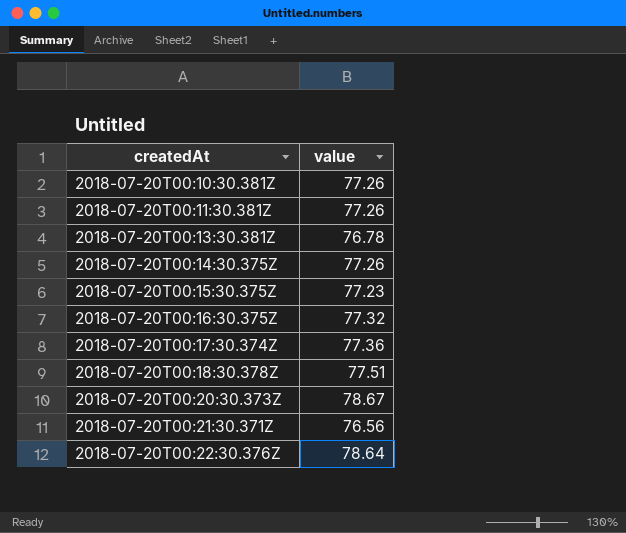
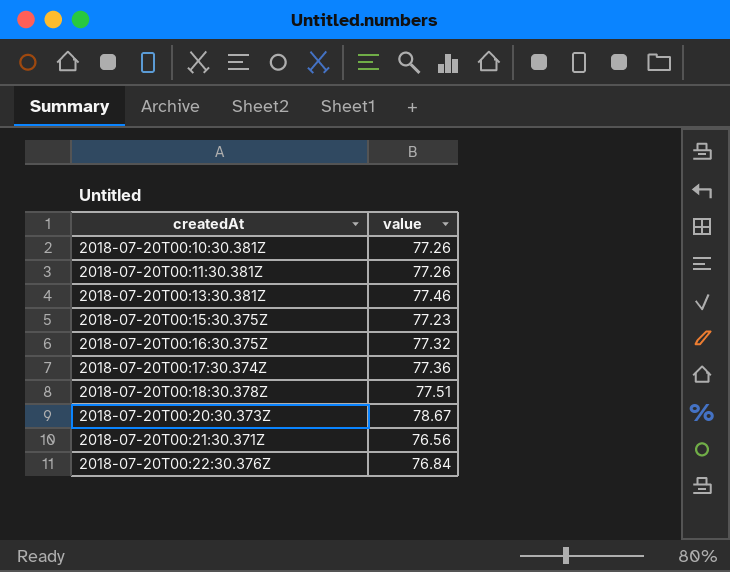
row 2018-07-20T00:14:30.375Z: 77.26 -> none
2018-07-20T00:13:30.381Z | value: 76.78 -> 77.46
2018-07-20T00:22:30.376Z | value: 78.64 -> 76.84

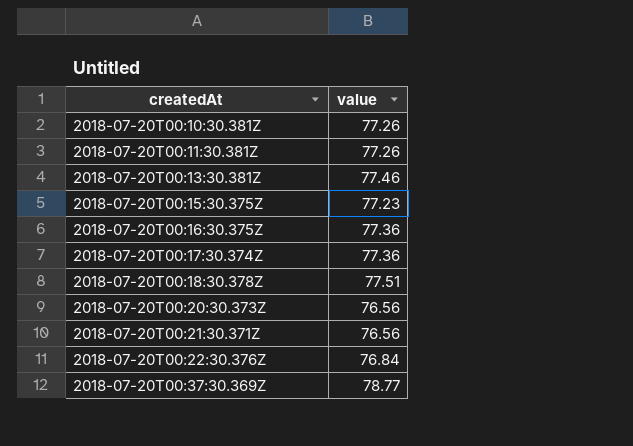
2018-07-20T00:16:30.375Z | value: 77.32 -> 77.36
2018-07-20T00:20:30.373Z | value: 78.67 -> 76.56
row 2018-07-20T00:37:30.369Z: none -> 78.77

